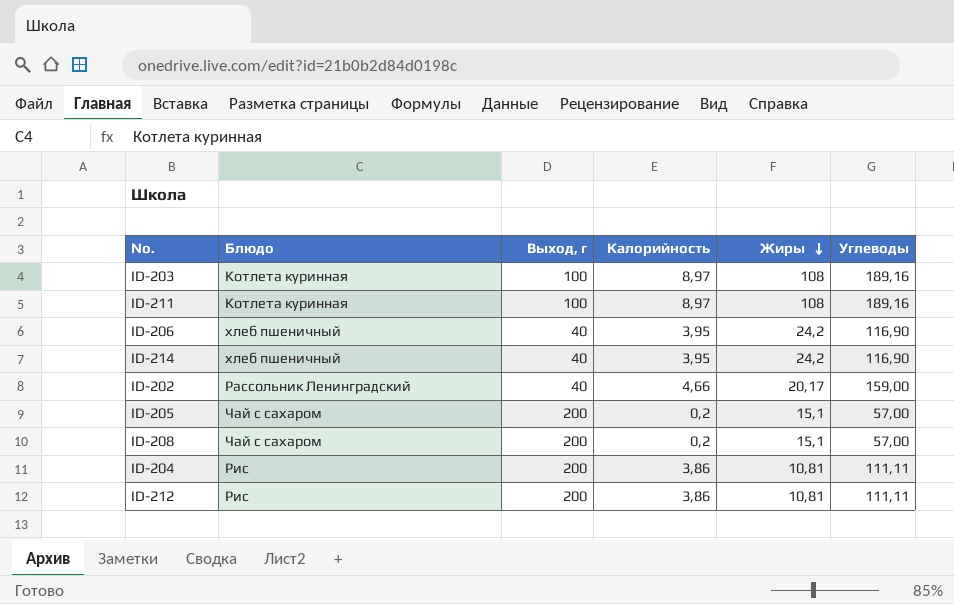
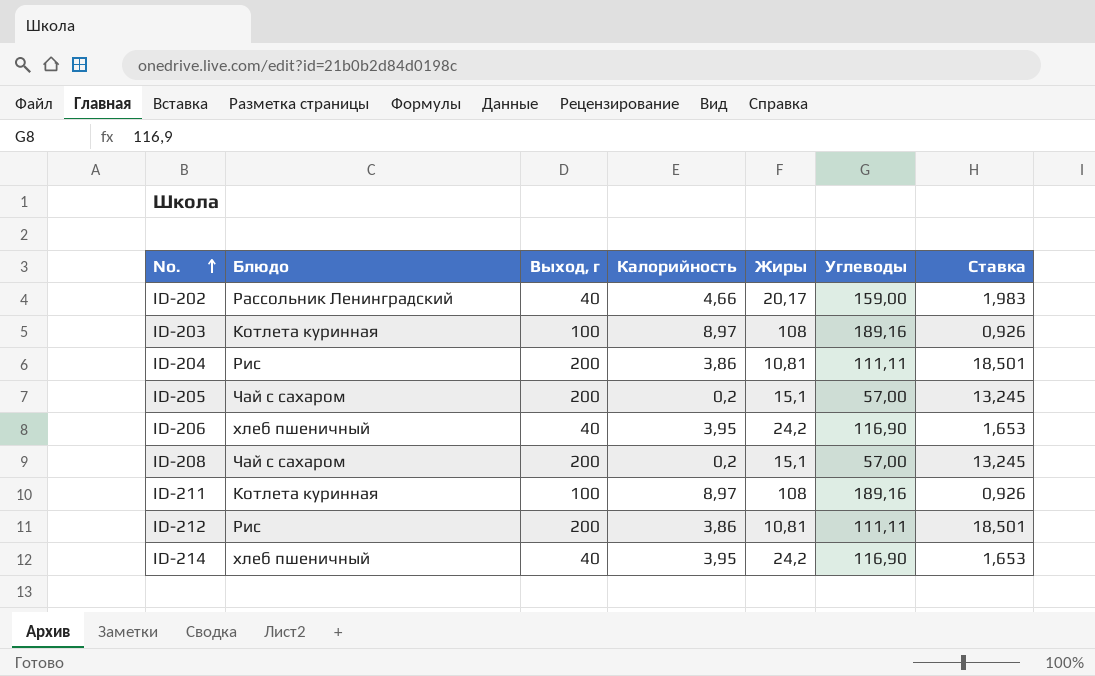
row order: Жиры descending -> No. ascending
column Ставка | formula: none -> [Выход, г] / [Жиры]

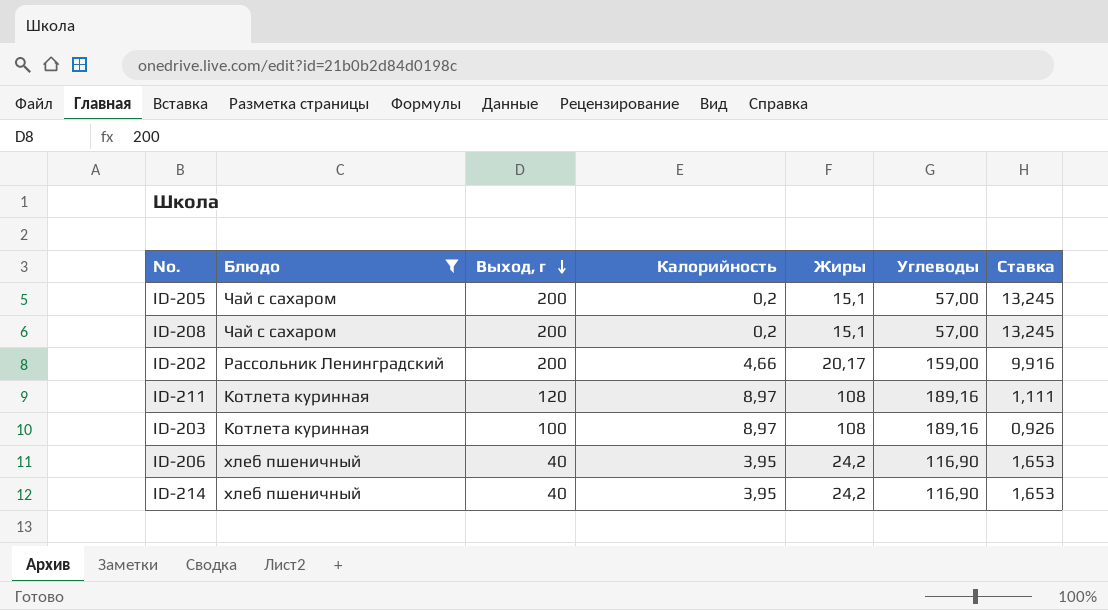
filter: none -> Блюдо != Рис
row order: No. ascending -> Выход, г descending
ID-202 | Выход, г: 40 -> 200
ID-202 | Ставка: 1,983 -> 9,916
ID-211 | Выход, г: 100 -> 120
ID-211 | Ставка: 0,926 -> 1,111

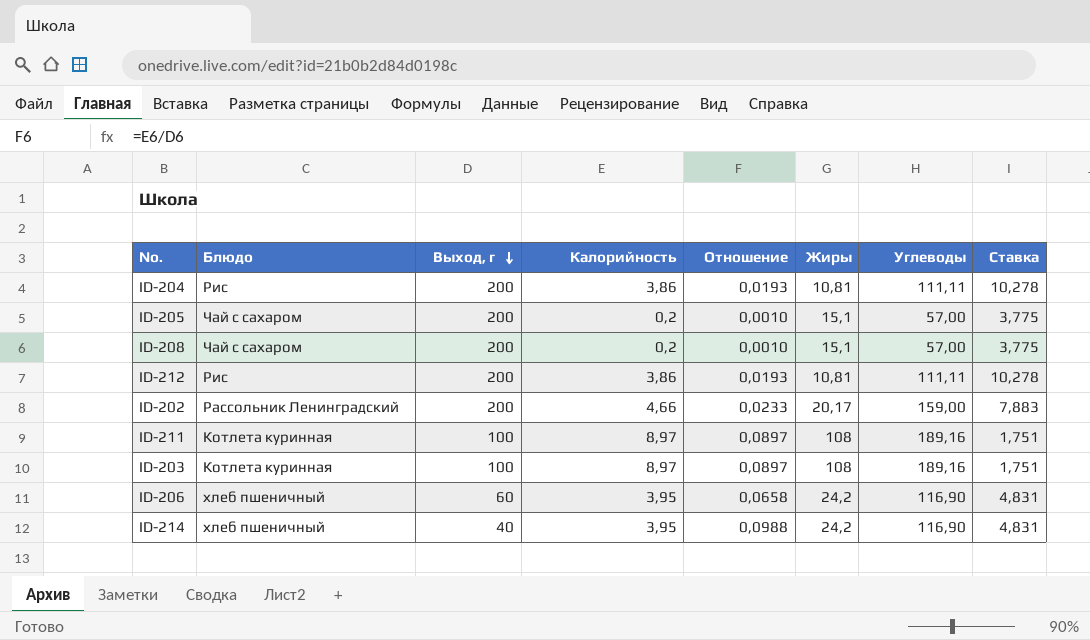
filter: Блюдо != Рис -> none
column Отношение | formula: none -> [Калорийность] / [Выход, г]
column Ставка | formula: [Выход, г] / [Жиры] -> [Углеводы] / [Жиры]
ID-211 | Выход, г: 120 -> 100
ID-206 | Выход, г: 40 -> 60

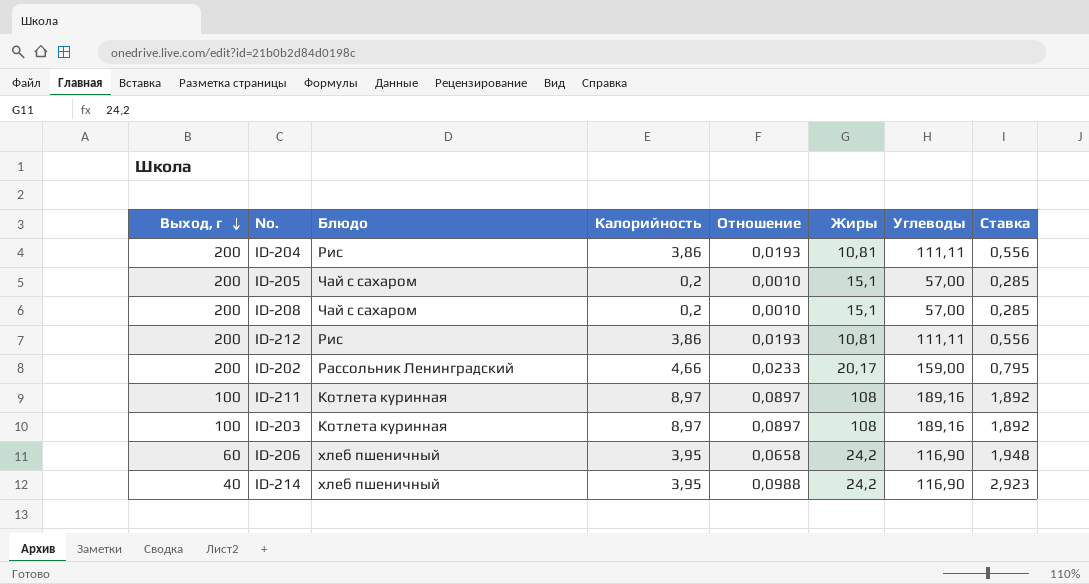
column Выход, г | position: 3 -> 1
column Ставка | formula: [Углеводы] / [Жиры] -> [Углеводы] / [Выход, г]

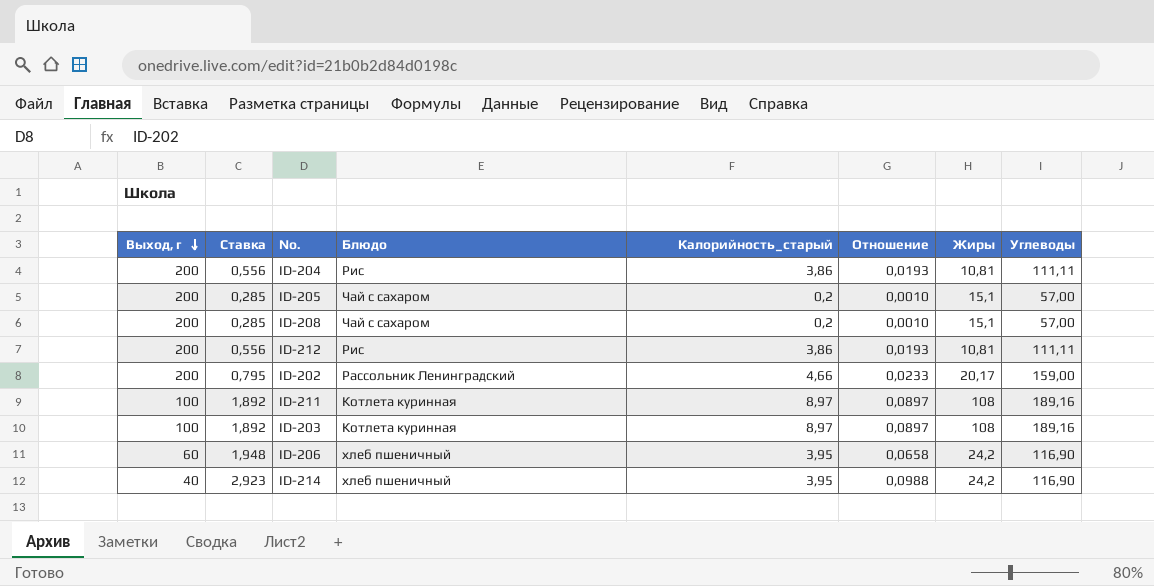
column Ставка | position: 8 -> 2
column name: Калорийность -> Калорийность_старый

